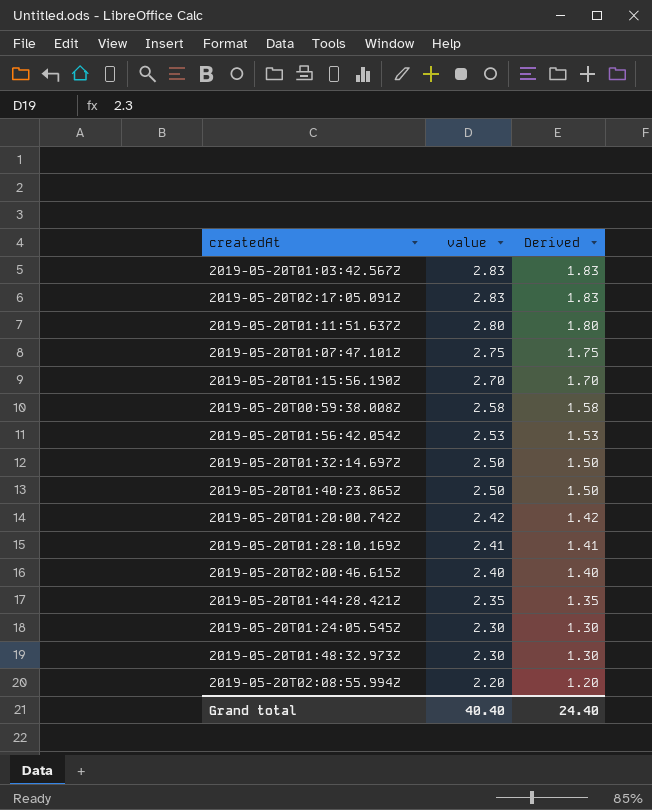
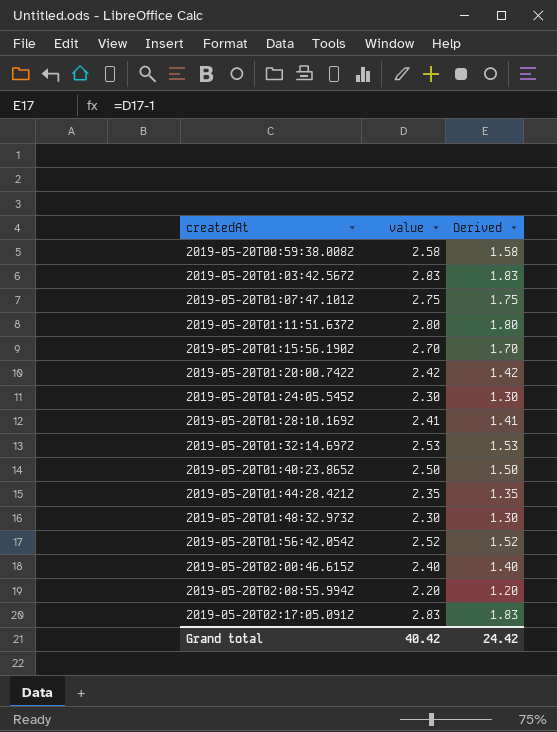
row order: value descending -> createdAt ascending
2019-05-20T01:32:14.697Z | value: 2.50 -> 2.53
2019-05-20T01:32:14.697Z | Derived: 1.50 -> 1.53
2019-05-20T01:56:42.054Z | value: 2.53 -> 2.52
2019-05-20T01:56:42.054Z | Derived: 1.53 -> 1.52
Grand total | value: 40.40 -> 40.42
Grand total | Derived: 24.40 -> 24.42

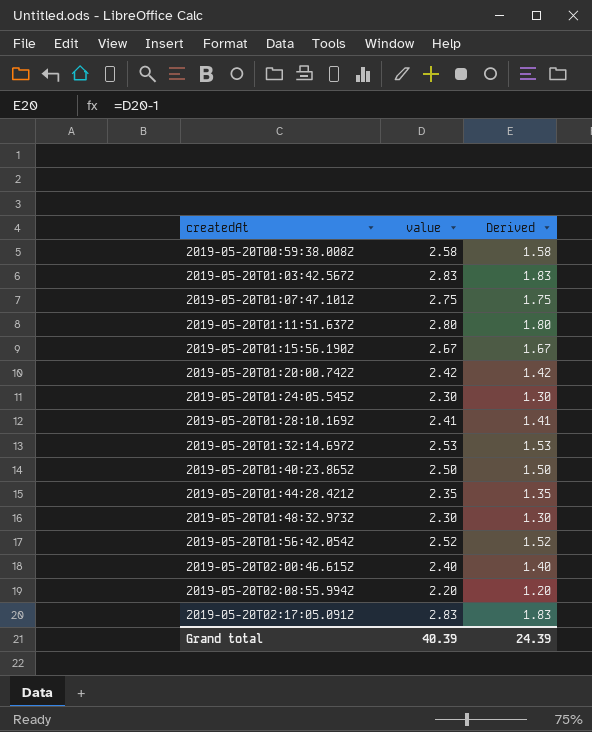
2019-05-20T01:15:56.190Z | value: 2.70 -> 2.67
2019-05-20T01:15:56.190Z | Derived: 1.70 -> 1.67
Grand total | value: 40.42 -> 40.39
Grand total | Derived: 24.42 -> 24.39

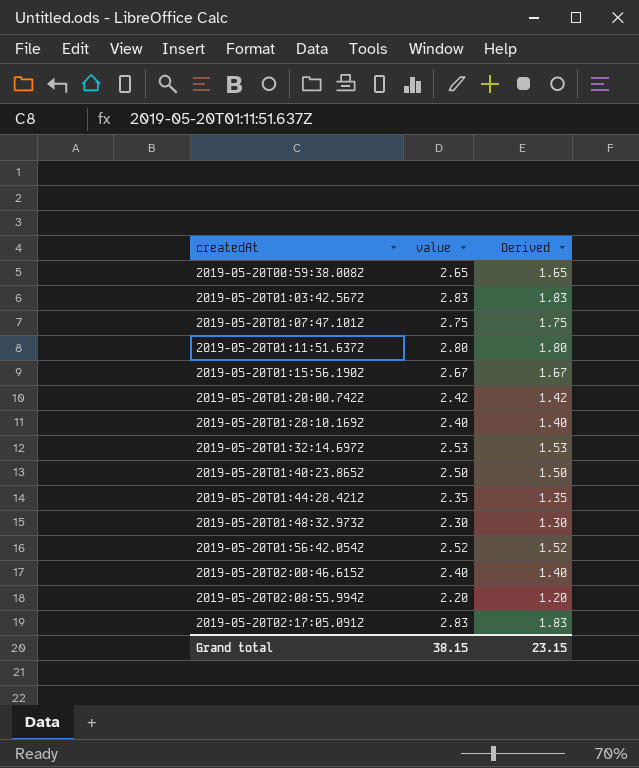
row 2019-05-20T01:24:05.545Z: 2.30 | 1.30 -> none
2019-05-20T00:59:38.008Z | value: 2.58 -> 2.65
2019-05-20T00:59:38.008Z | Derived: 1.58 -> 1.65
2019-05-20T01:28:10.169Z | value: 2.41 -> 2.40
2019-05-20T01:28:10.169Z | Derived: 1.41 -> 1.40
Grand total | value: 40.39 -> 38.15
Grand total | Derived: 24.39 -> 23.15

